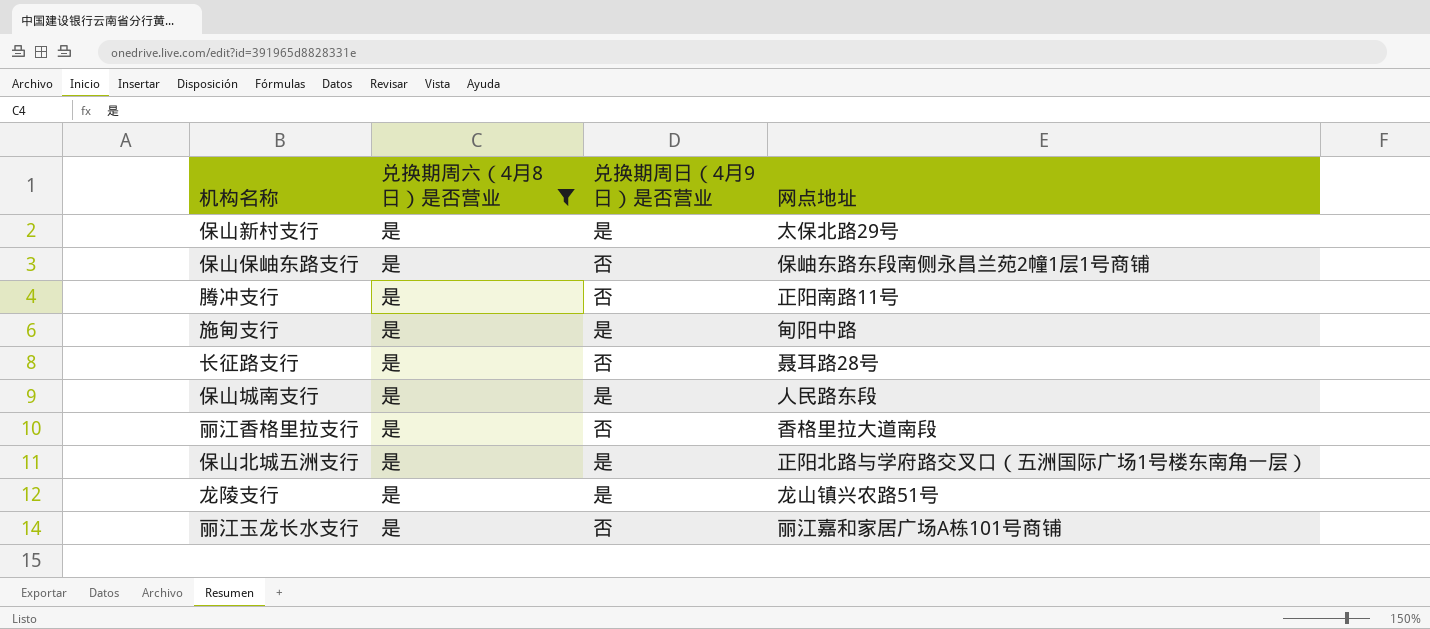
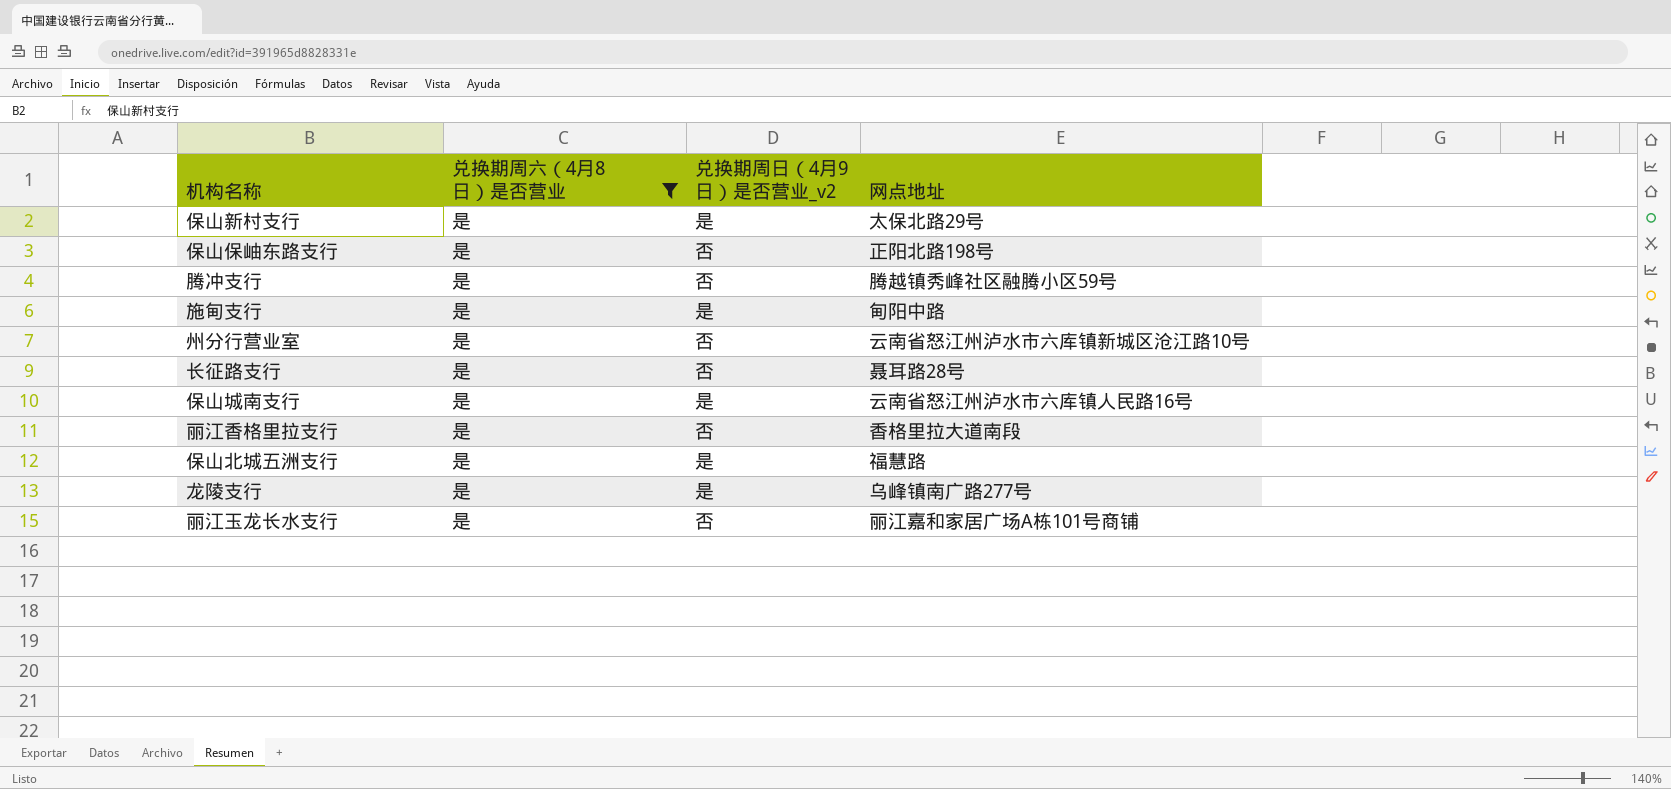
column name: 兑换期周日（4月9日）是否营业 -> 兑换期周日（4月9日）是否营业_v2
保山保岫东路支行 | 网点地址: 保岫东路东段南侧永昌兰苑2幢1层1号商铺 -> 正阳北路198号
腾冲支行 | 网点地址: 正阳南路11号 -> 腾越镇秀峰社区融腾小区59号
row 州分行营业室: none -> 是 | 否 | 云南省怒江州泸水市六库镇新城区沧江路10号
保山城南支行 | 网点地址: 人民路东段 -> 云南省怒江州泸水市六库镇人民路16号
保山北城五洲支行 | 网点地址: 正阳北路与学府路交叉口（五洲国际广场1号楼东南角一层） -> 福慧路
龙陵支行 | 网点地址: 龙山镇兴农路51号 -> 乌峰镇南广路277号

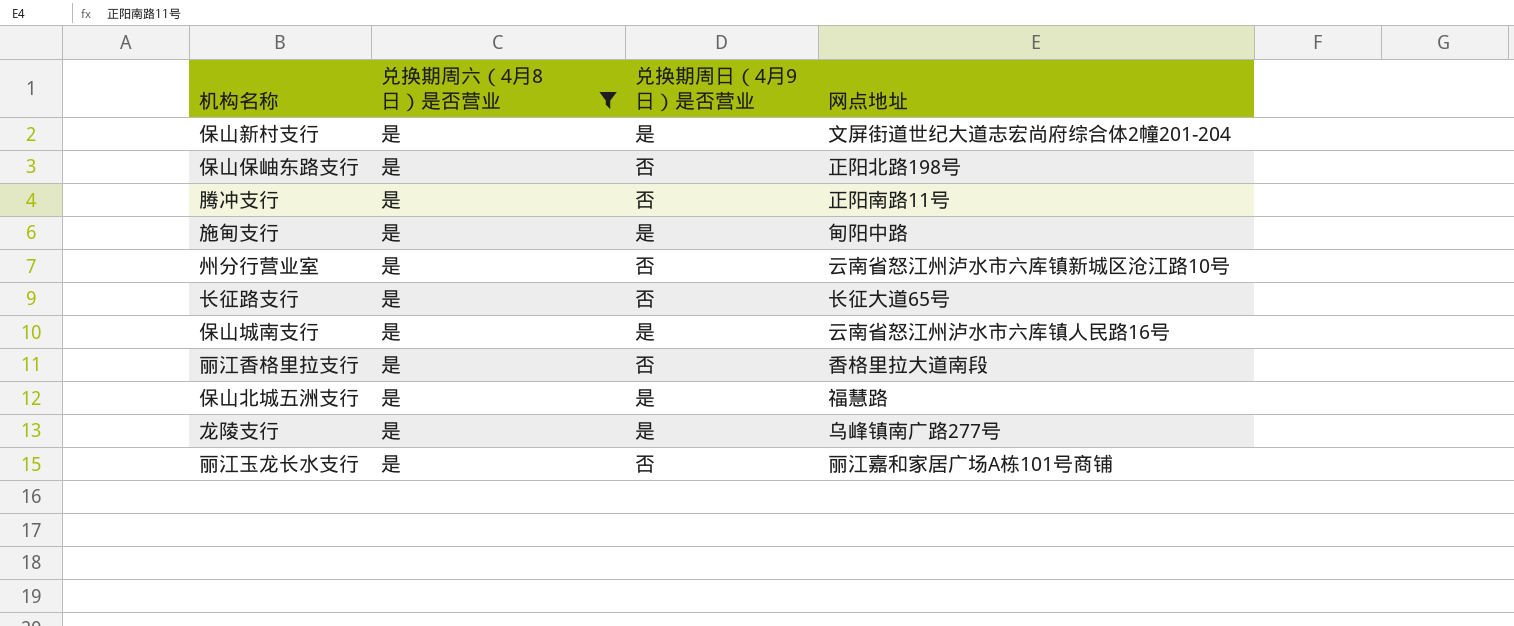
column name: 兑换期周日（4月9日）是否营业_v2 -> 兑换期周日（4月9日）是否营业
保山新村支行 | 网点地址: 太保北路29号 -> 文屏街道世纪大道志宏尚府综合体2幢201-204
腾冲支行 | 网点地址: 腾越镇秀峰社区融腾小区59号 -> 正阳南路11号
长征路支行 | 网点地址: 聂耳路28号 -> 长征大道65号

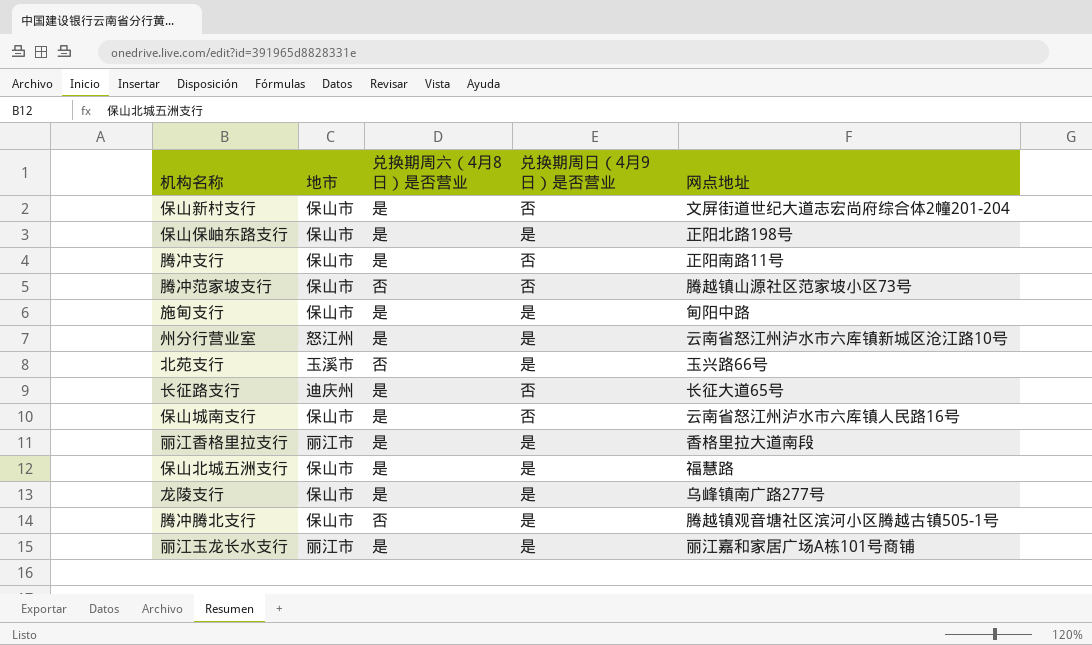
filter: 兑换期周六（4月8日）是否营业 = 是 -> none
column 地市 | position: none -> 2
保山新村支行 | 兑换期周日（4月9日）是否营业: 是 -> 否
保山保岫东路支行 | 兑换期周日（4月9日）是否营业: 否 -> 是
州分行营业室 | 兑换期周日（4月9日）是否营业: 否 -> 是
保山城南支行 | 兑换期周日（4月9日）是否营业: 是 -> 否
丽江香格里拉支行 | 兑换期周日（4月9日）是否营业: 否 -> 是
丽江玉龙长水支行 | 兑换期周日（4月9日）是否营业: 否 -> 是

